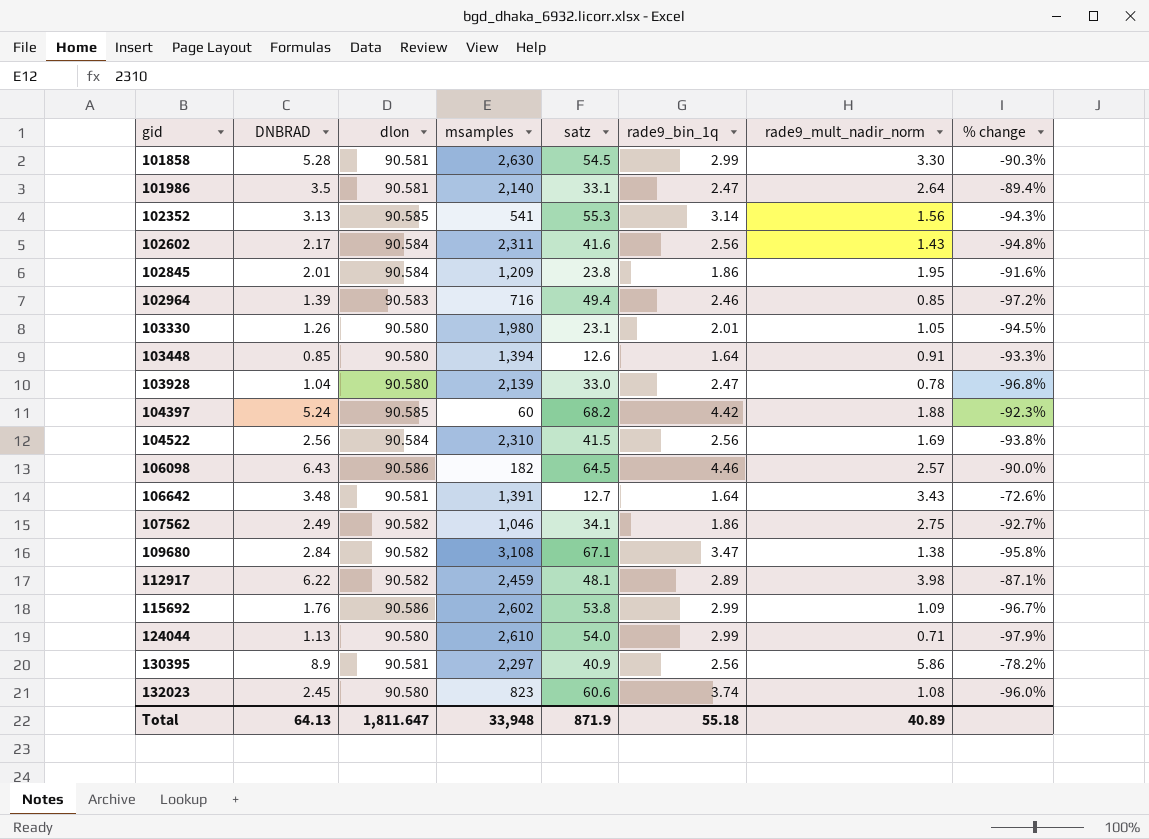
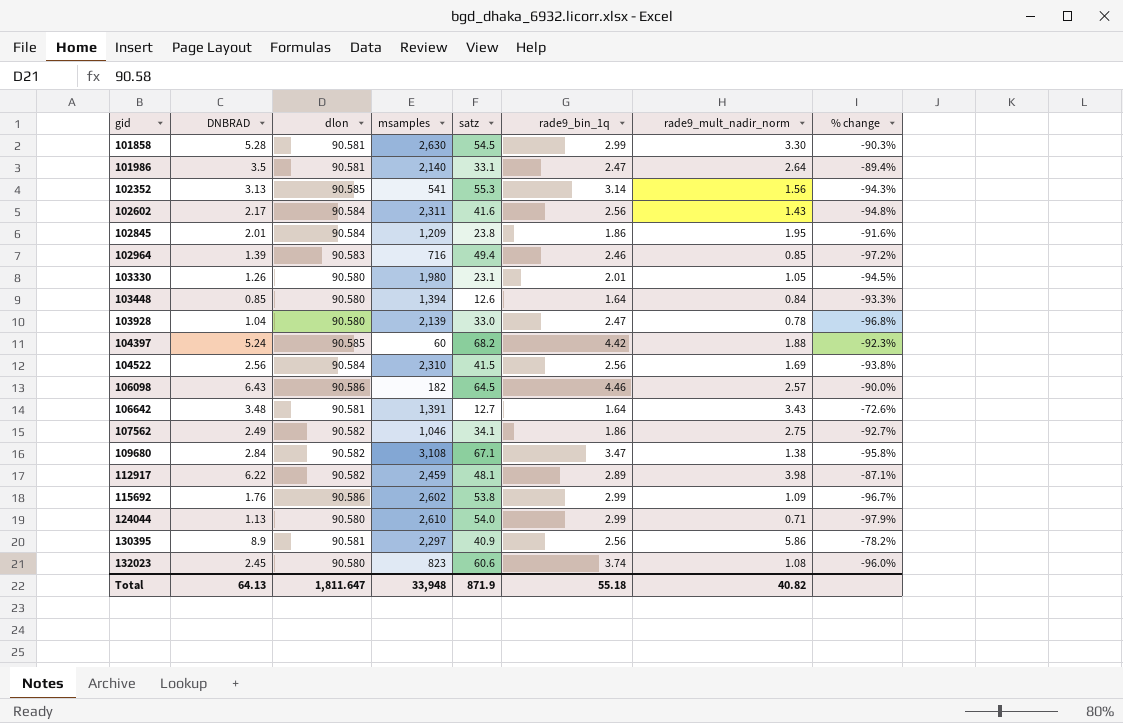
103448 | rade9_mult_nadir_norm: 0.91 -> 0.84
Total | rade9_mult_nadir_norm: 40.89 -> 40.82

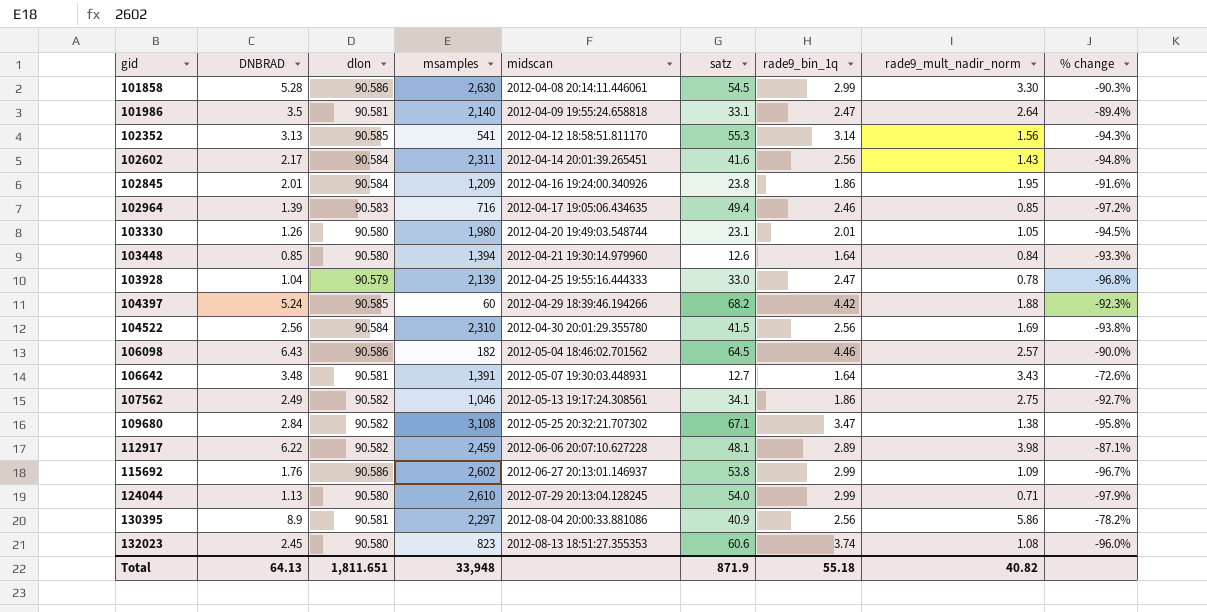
column midscan | position: none -> 5
101858 | dlon: 90.581 -> 90.586
103928 | dlon: 90.580 -> 90.579
Total | dlon: 1,811.647 -> 1,811.651

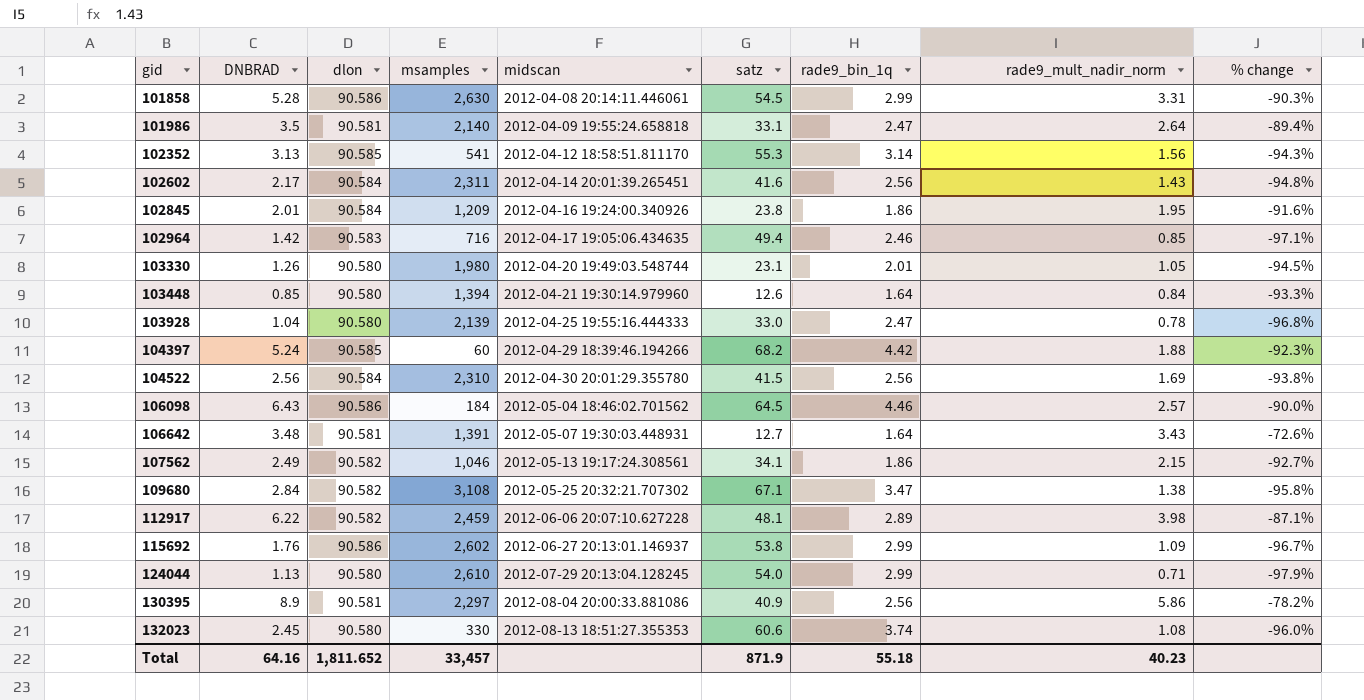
101858 | rade9_mult_nadir_norm: 3.30 -> 3.31
102964 | DNBRAD: 1.39 -> 1.42
102964 | % change: -97.2% -> -97.1%
103928 | dlon: 90.579 -> 90.580
106098 | msamples: 182 -> 184
107562 | rade9_mult_nadir_norm: 2.75 -> 2.15
132023 | msamples: 823 -> 330
Total | DNBRAD: 64.13 -> 64.16
Total | dlon: 1,811.651 -> 1,811.652
Total | msamples: 33,948 -> 33,457
Total | rade9_mult_nadir_norm: 40.82 -> 40.23

